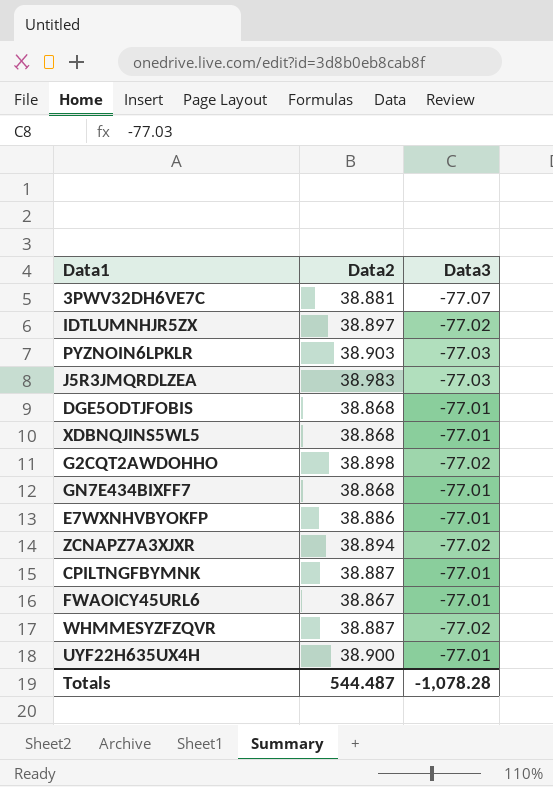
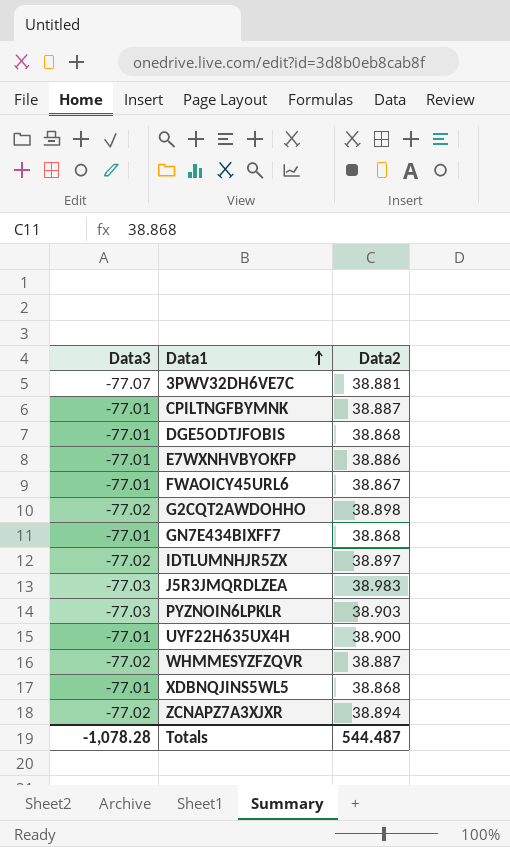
row order: none -> Data1 ascending
column Data3 | position: 3 -> 1

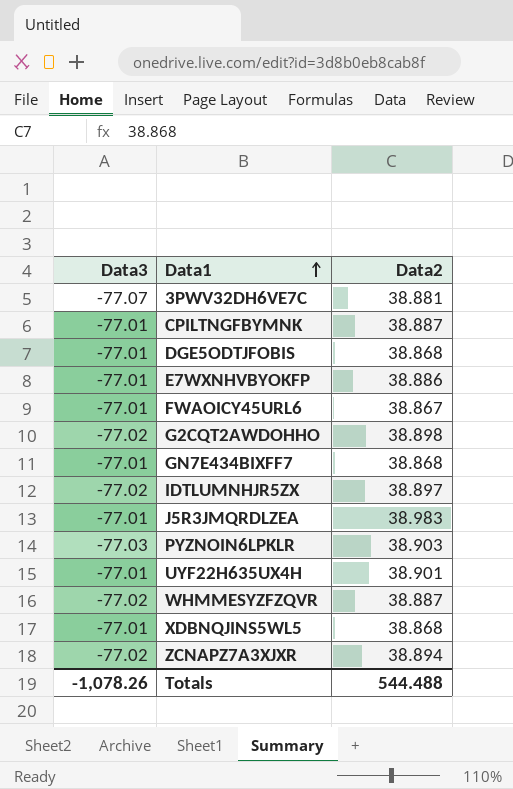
J5R3JMQRDLZEA | Data3: -77.03 -> -77.01
UYF22H635UX4H | Data2: 38.900 -> 38.901
Totals | Data3: -1,078.28 -> -1,078.26
Totals | Data2: 544.487 -> 544.488

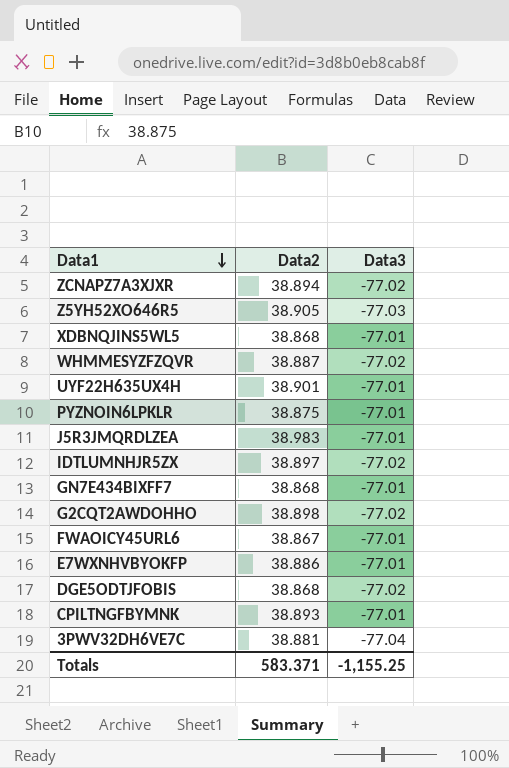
row order: Data1 ascending -> Data1 descending
column Data3 | position: 1 -> 3
row Z5YH52XO646R5: none -> 38.905 | -77.03
PYZNOIN6LPKLR | Data2: 38.903 -> 38.875
PYZNOIN6LPKLR | Data3: -77.03 -> -77.01
DGE5ODTJFOBIS | Data3: -77.01 -> -77.02
CPILTNGFBYMNK | Data2: 38.887 -> 38.893
3PWV32DH6VE7C | Data3: -77.07 -> -77.04
Totals | Data2: 544.488 -> 583.371
Totals | Data3: -1,078.26 -> -1,155.25

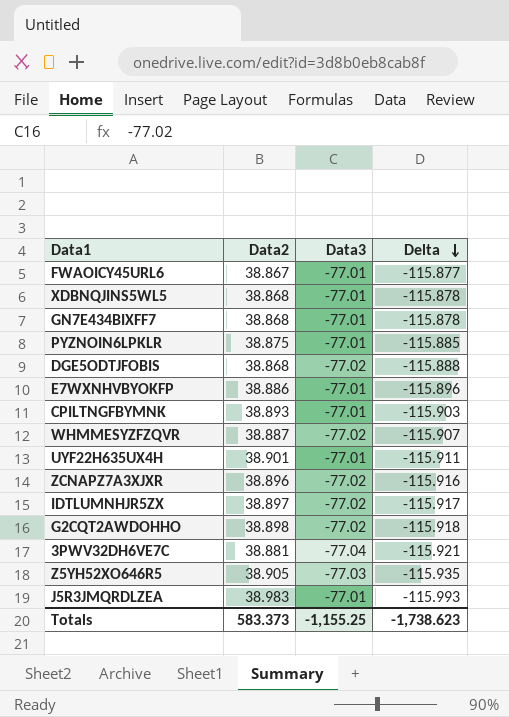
row order: Data1 descending -> Delta descending
column Delta | formula: none -> [Data3] - [Data2]
ZCNAPZ7A3XJXR | Data2: 38.894 -> 38.896
Totals | Data2: 583.371 -> 583.373

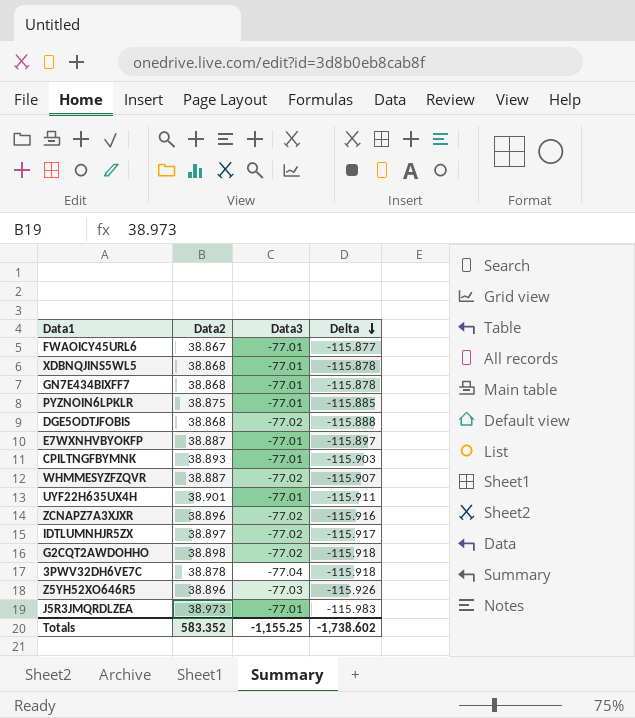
E7WXNHVBYOKFP | Data2: 38.886 -> 38.887
E7WXNHVBYOKFP | Delta: -115.896 -> -115.897
3PWV32DH6VE7C | Data2: 38.881 -> 38.878
3PWV32DH6VE7C | Delta: -115.921 -> -115.918
Z5YH52XO646R5 | Data2: 38.905 -> 38.896
Z5YH52XO646R5 | Delta: -115.935 -> -115.926
J5R3JMQRDLZEA | Data2: 38.983 -> 38.973
J5R3JMQRDLZEA | Delta: -115.993 -> -115.983
Totals | Data2: 583.373 -> 583.352
Totals | Delta: -1,738.623 -> -1,738.602

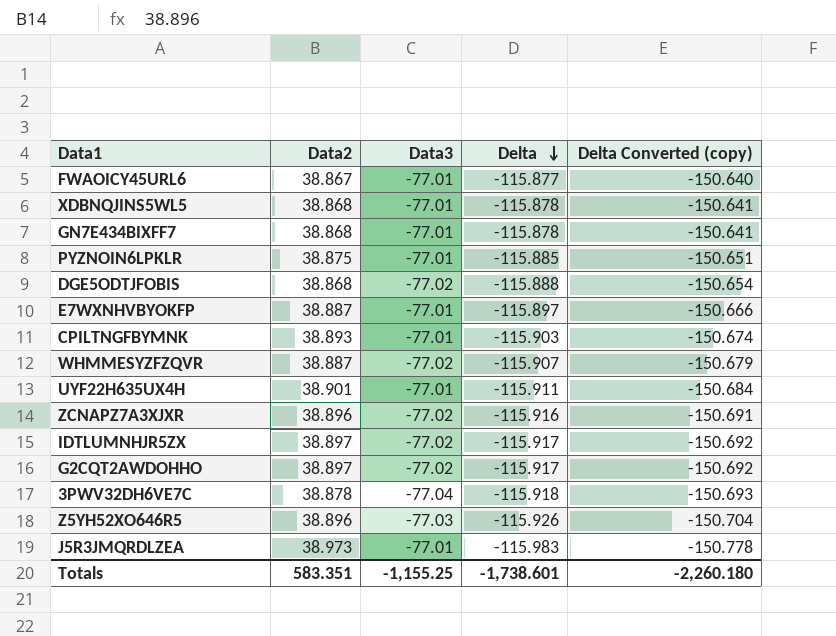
column Delta Converted (copy) | formula: none -> [Delta] * 1.3
G2CQT2AWDOHHO | Data2: 38.898 -> 38.897
G2CQT2AWDOHHO | Delta: -115.918 -> -115.917
Totals | Data2: 583.352 -> 583.351
Totals | Delta: -1,738.602 -> -1,738.601

